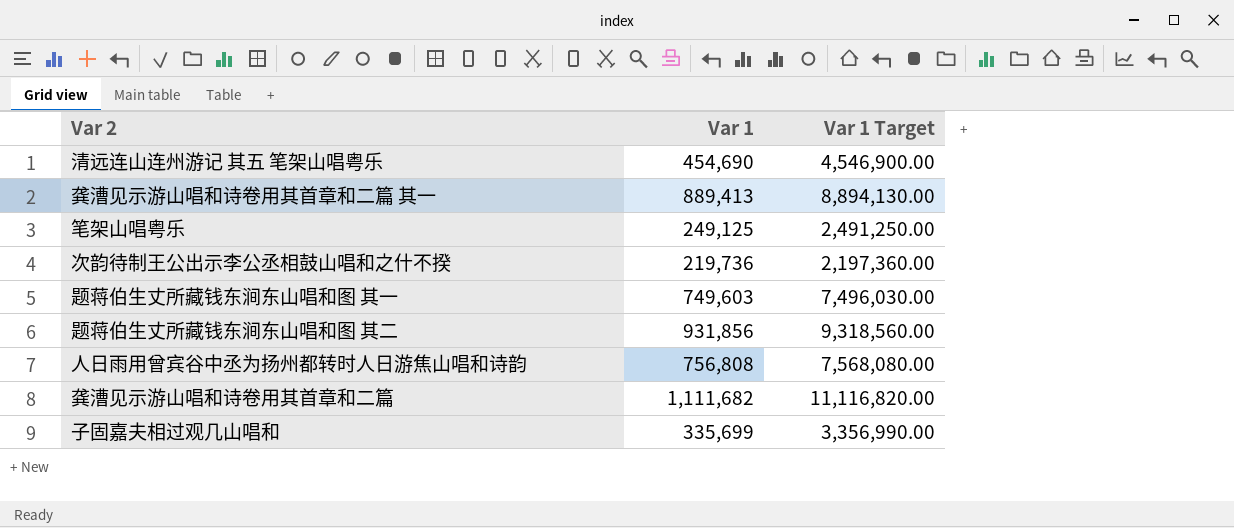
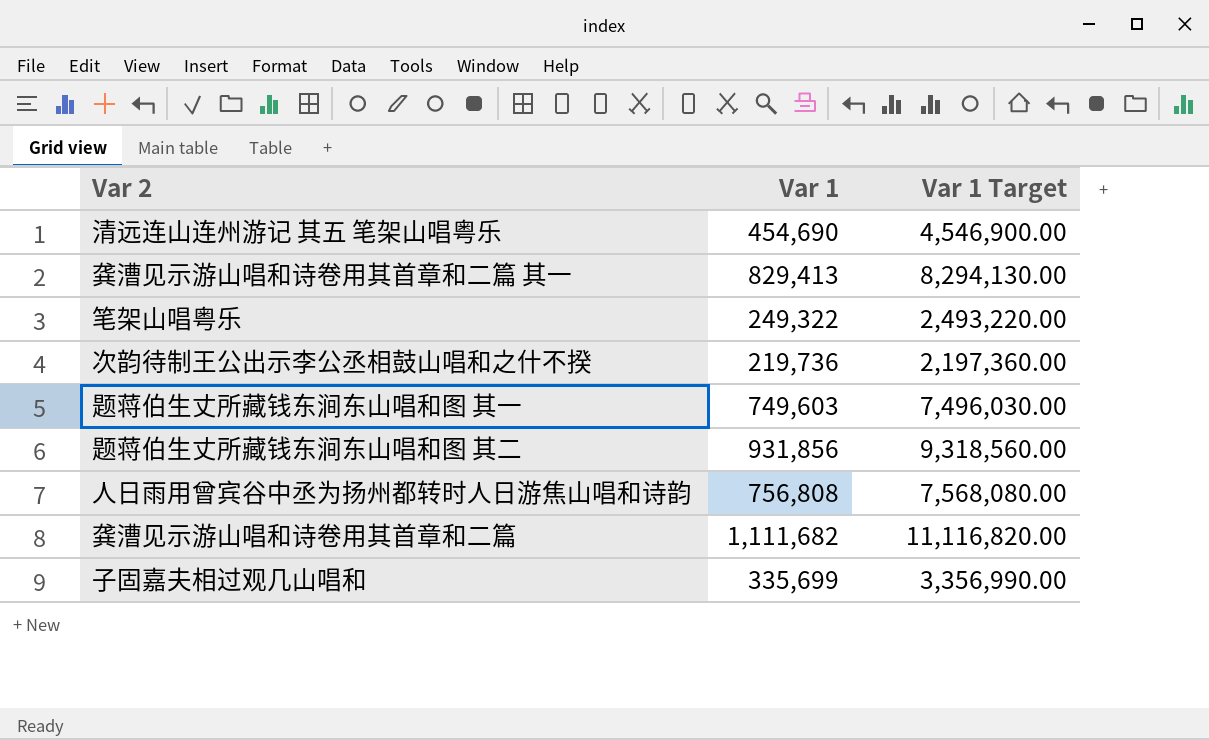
龚漕见示游山唱和诗卷用其首章和二篇 其一 | Var 1: 889,413 -> 829,413
龚漕见示游山唱和诗卷用其首章和二篇 其一 | Var 1 Target: 8,894,130.00 -> 8,294,130.00
笔架山唱粤乐 | Var 1: 249,125 -> 249,322
笔架山唱粤乐 | Var 1 Target: 2,491,250.00 -> 2,493,220.00

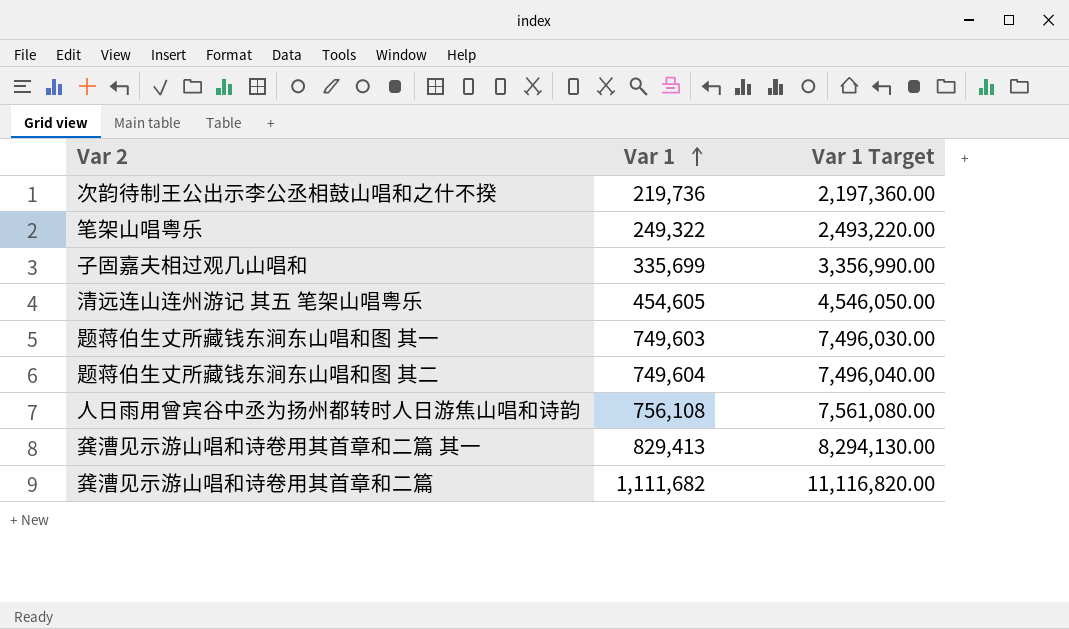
row order: none -> Var 1 ascending
清远连山连州游记 其五 笔架山唱粤乐 | Var 1: 454,690 -> 454,605
清远连山连州游记 其五 笔架山唱粤乐 | Var 1 Target: 4,546,900.00 -> 4,546,050.00
题蒋伯生丈所藏钱东涧东山唱和图 其二 | Var 1: 931,856 -> 749,604
题蒋伯生丈所藏钱东涧东山唱和图 其二 | Var 1 Target: 9,318,560.00 -> 7,496,040.00
人日雨用曾宾谷中丞为扬州都转时人日游焦山唱和诗韵 | Var 1: 756,808 -> 756,108
人日雨用曾宾谷中丞为扬州都转时人日游焦山唱和诗韵 | Var 1 Target: 7,568,080.00 -> 7,561,080.00

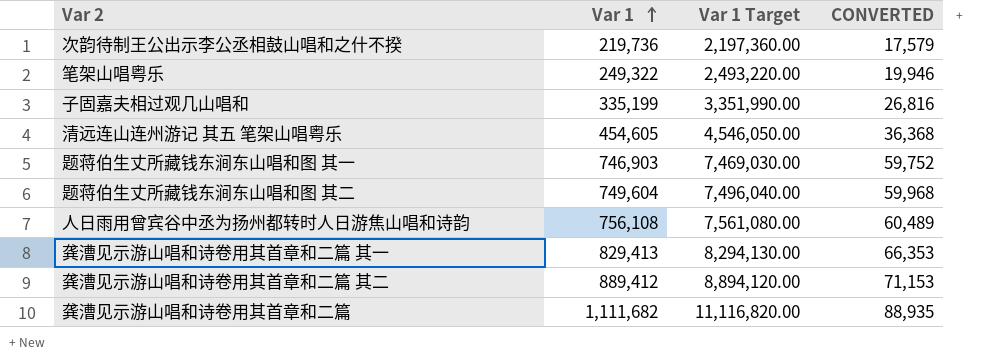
column CONVERTED | formula: none -> [Var 1] * 0.08
子固嘉夫相过观几山唱和 | Var 1: 335,699 -> 335,199
子固嘉夫相过观几山唱和 | Var 1 Target: 3,356,990.00 -> 3,351,990.00
题蒋伯生丈所藏钱东涧东山唱和图 其一 | Var 1: 749,603 -> 746,903
题蒋伯生丈所藏钱东涧东山唱和图 其一 | Var 1 Target: 7,496,030.00 -> 7,469,030.00
row 龚漕见示游山唱和诗卷用其首章和二篇 其二: none -> 889,412 | 8,894,120.00 | 71,153

